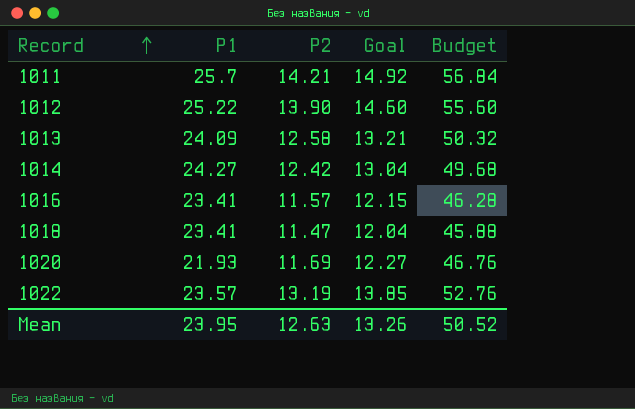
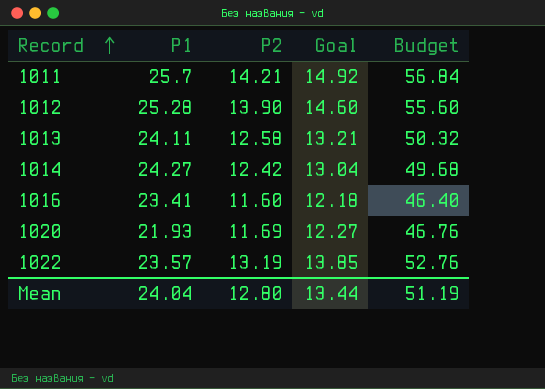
row 1018: 23.41 | 11.47 | 12.04 | 45.88 -> none
1012 | P1: 25.22 -> 25.28
1013 | P1: 24.09 -> 24.11
1016 | P2: 11.57 -> 11.60
1016 | Goal: 12.15 -> 12.18
1016 | Budget: 46.28 -> 46.40
Mean | P1: 23.95 -> 24.04
Mean | P2: 12.63 -> 12.80
Mean | Goal: 13.26 -> 13.44
Mean | Budget: 50.52 -> 51.19

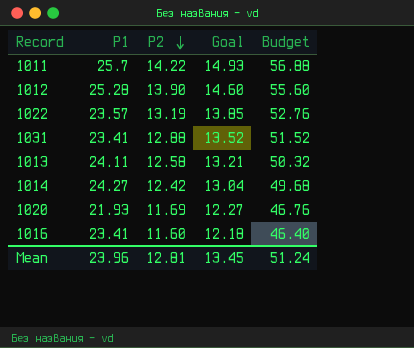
row order: Record ascending -> P2 descending
1011 | P2: 14.21 -> 14.22
1011 | Goal: 14.92 -> 14.93
1011 | Budget: 56.84 -> 56.88
row 1031: none -> 23.41 | 12.88 | 13.52 | 51.52
Mean | P1: 24.04 -> 23.96
Mean | P2: 12.80 -> 12.81
Mean | Goal: 13.44 -> 13.45
Mean | Budget: 51.19 -> 51.24

